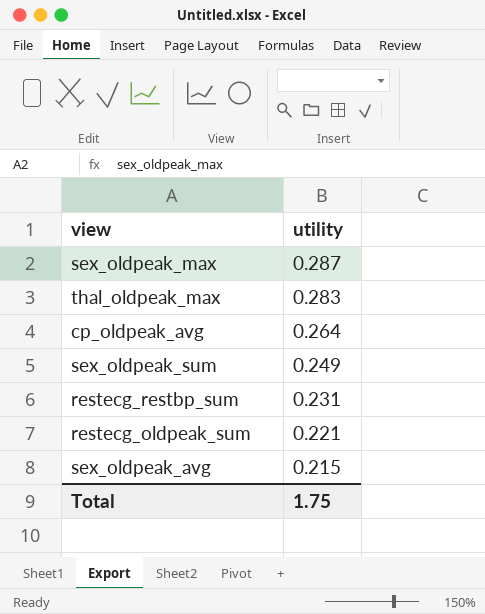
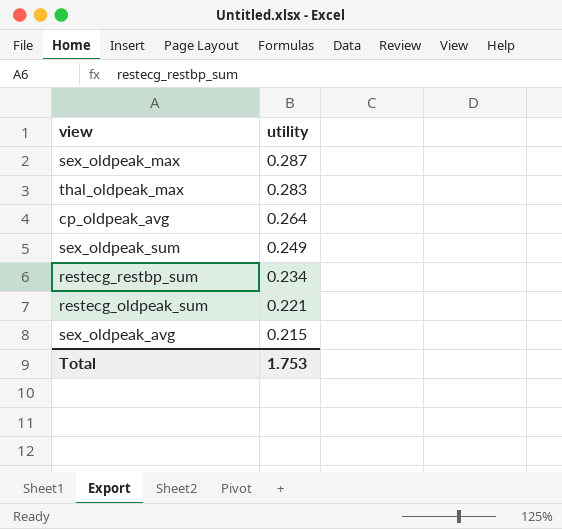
restecg_restbp_sum | utility: 0.231 -> 0.234
Total | utility: 1.75 -> 1.753

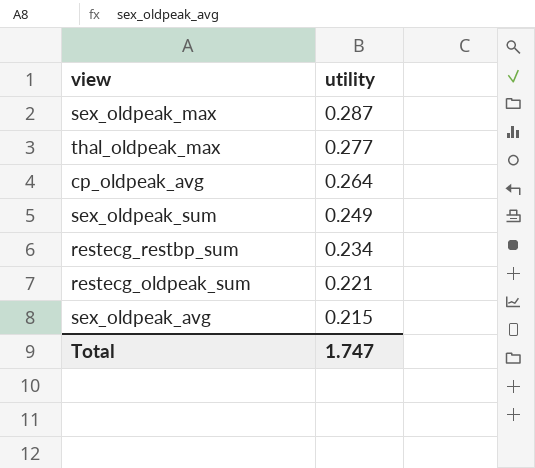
thal_oldpeak_max | utility: 0.283 -> 0.277
Total | utility: 1.753 -> 1.747

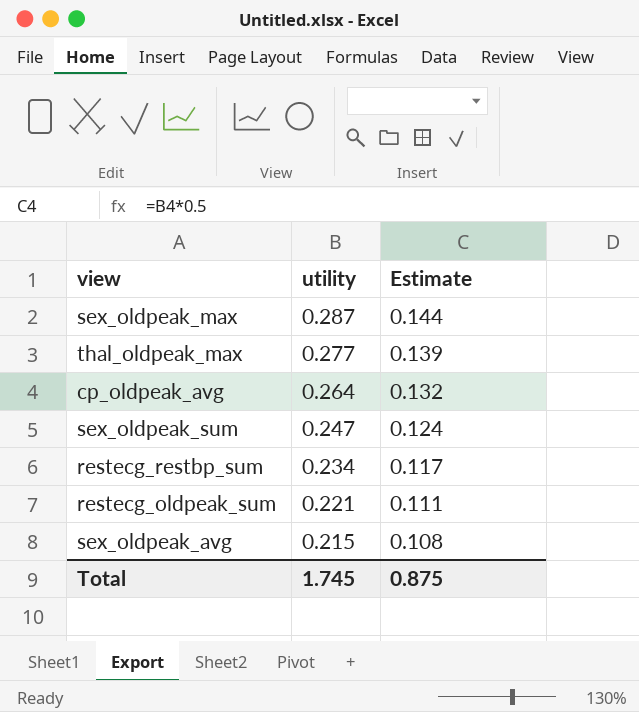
column Estimate | formula: none -> [utility] * 0.5
sex_oldpeak_sum | utility: 0.249 -> 0.247
Total | utility: 1.747 -> 1.745

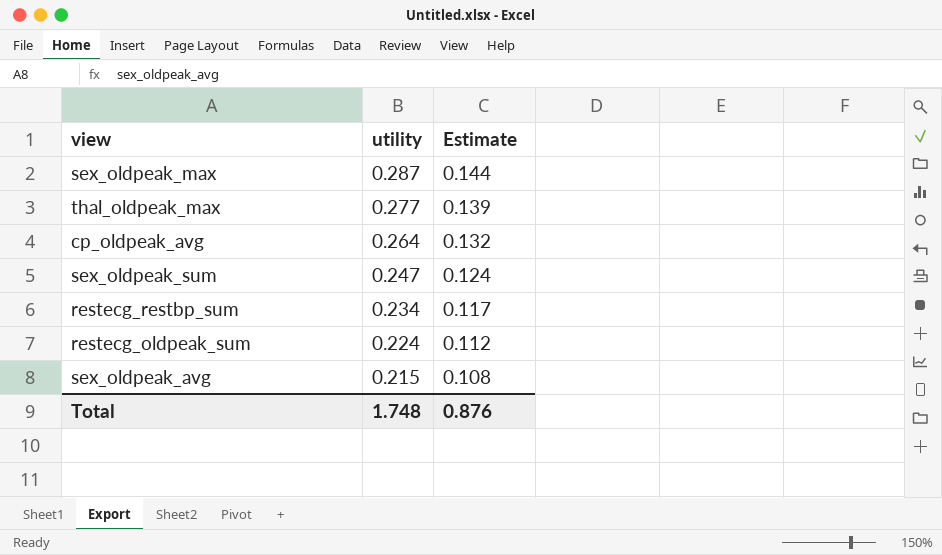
restecg_oldpeak_sum | utility: 0.221 -> 0.224
restecg_oldpeak_sum | Estimate: 0.111 -> 0.112
Total | utility: 1.745 -> 1.748
Total | Estimate: 0.875 -> 0.876

